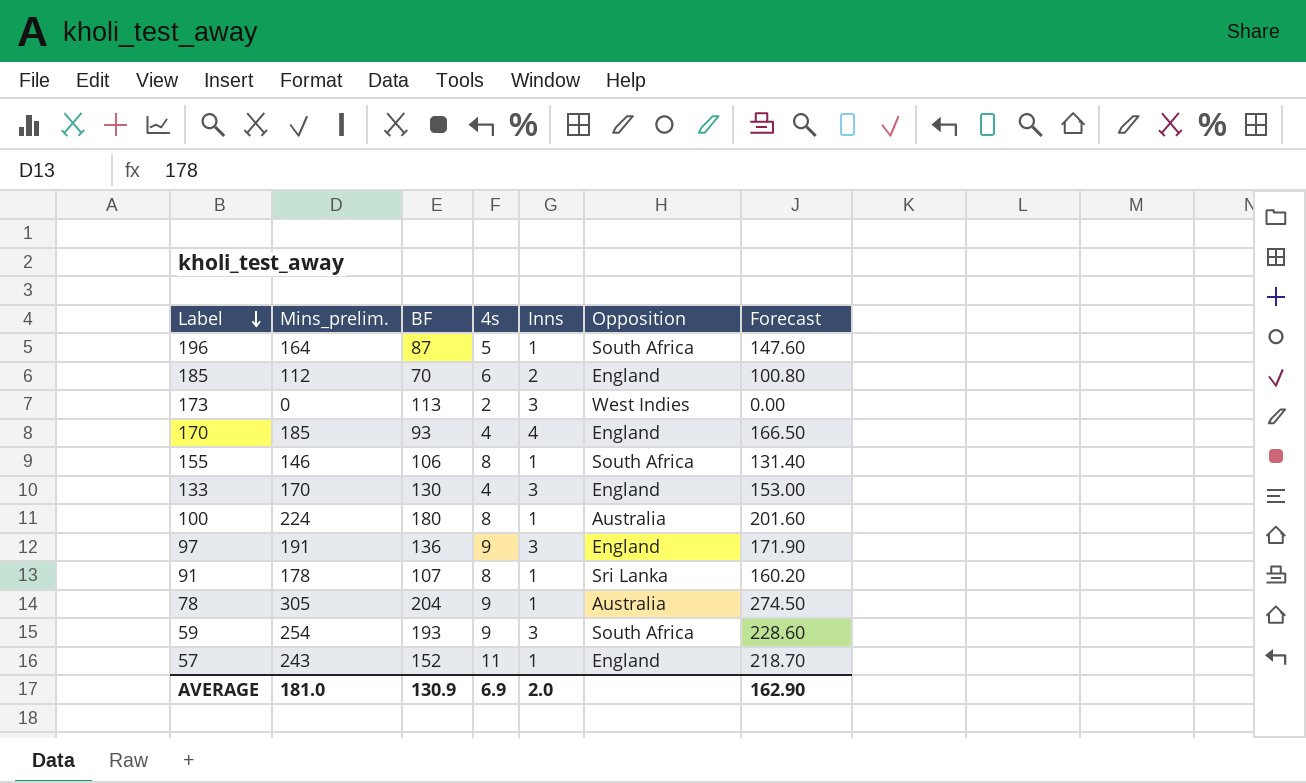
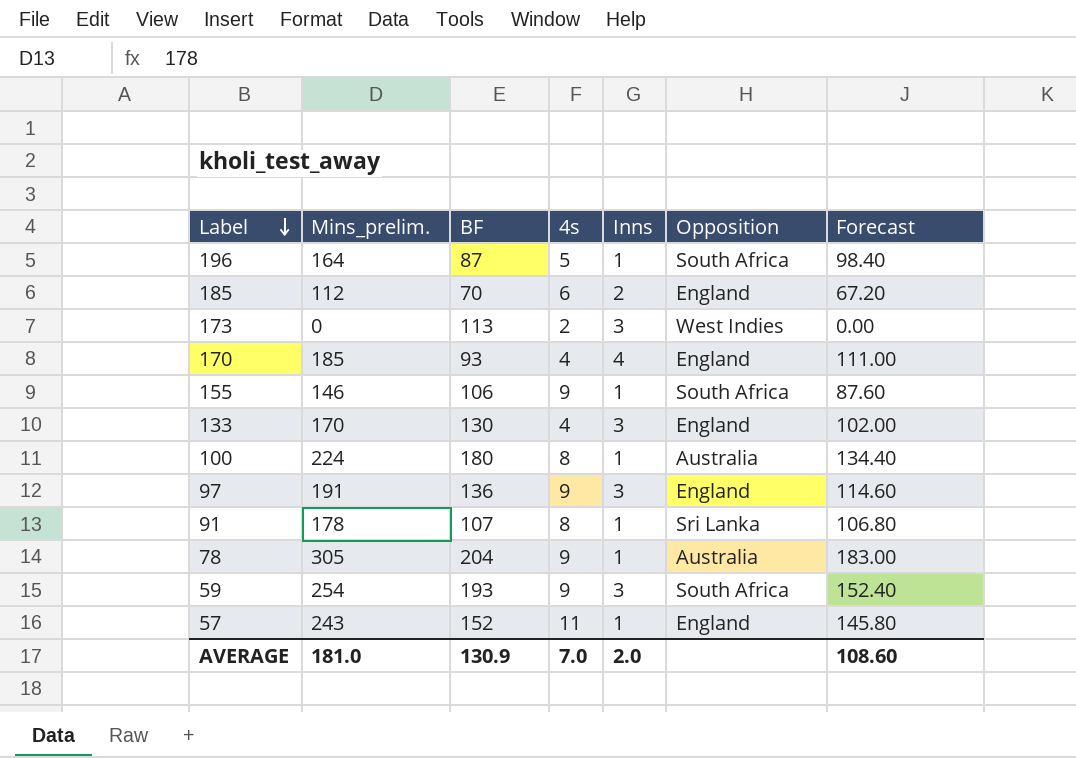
column Forecast | formula: [Mins_prelim.] * 0.9 -> [Mins_prelim.] * 0.6
155 | 4s: 8 -> 9
AVERAGE | 4s: 6.9 -> 7.0
AVERAGE | Forecast: 162.90 -> 108.60

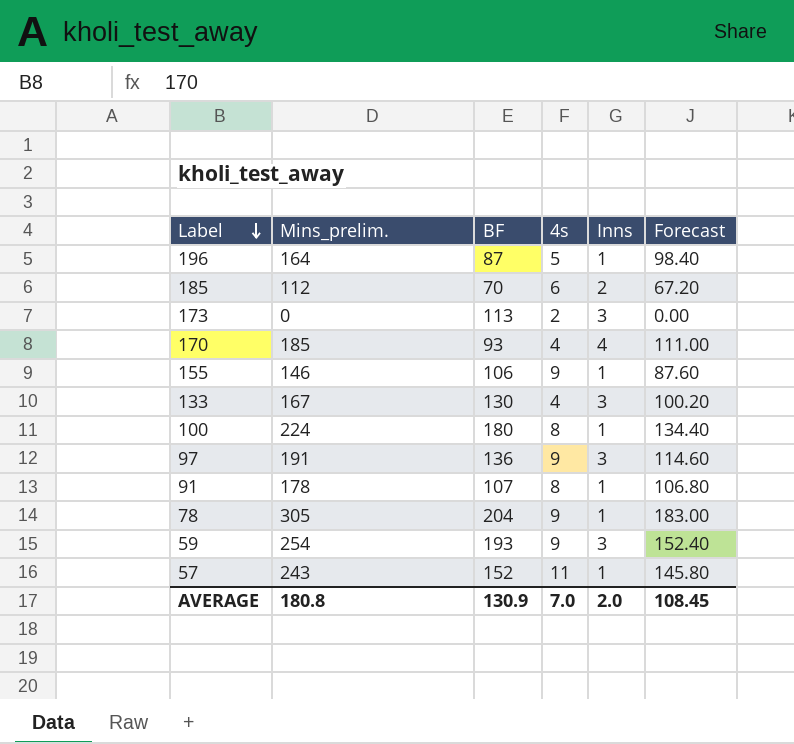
column Opposition | position: 6 -> none
133 | Mins_prelim.: 170 -> 167
133 | Forecast: 102.00 -> 100.20
AVERAGE | Mins_prelim.: 181.0 -> 180.8
AVERAGE | Forecast: 108.60 -> 108.45

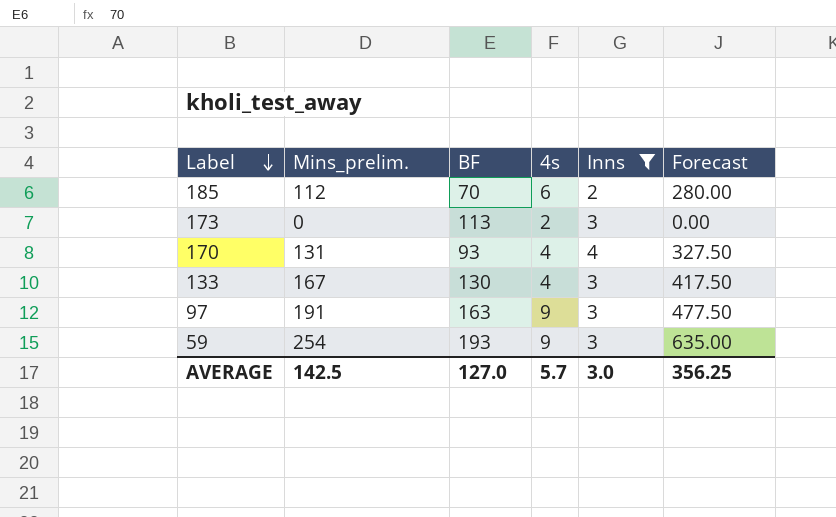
filter: none -> Inns != 1
column Forecast | formula: [Mins_prelim.] * 0.6 -> [Mins_prelim.] * 2.5
170 | Mins_prelim.: 185 -> 131
97 | BF: 136 -> 163
AVERAGE | Mins_prelim.: 180.8 -> 142.5
AVERAGE | BF: 130.9 -> 127.0
AVERAGE | 4s: 7.0 -> 5.7
AVERAGE | Inns: 2.0 -> 3.0
AVERAGE | Forecast: 108.45 -> 356.25

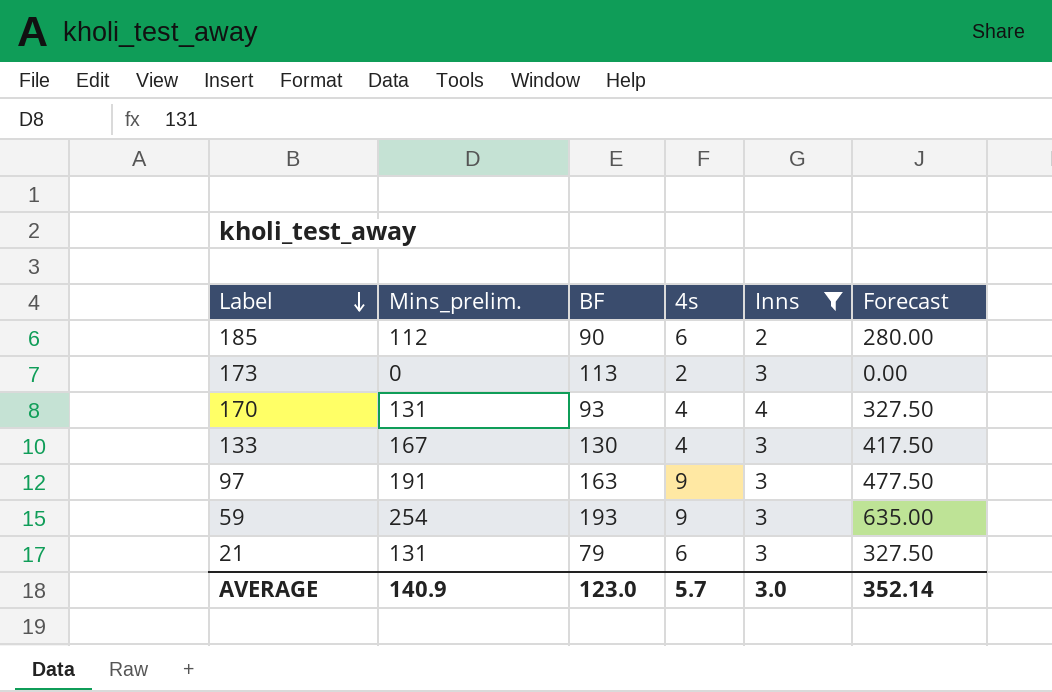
185 | BF: 70 -> 90
row 21: none -> 131 | 79 | 6 | 3 | 327.50
AVERAGE | Mins_prelim.: 142.5 -> 140.9
AVERAGE | BF: 127.0 -> 123.0
AVERAGE | Forecast: 356.25 -> 352.14

